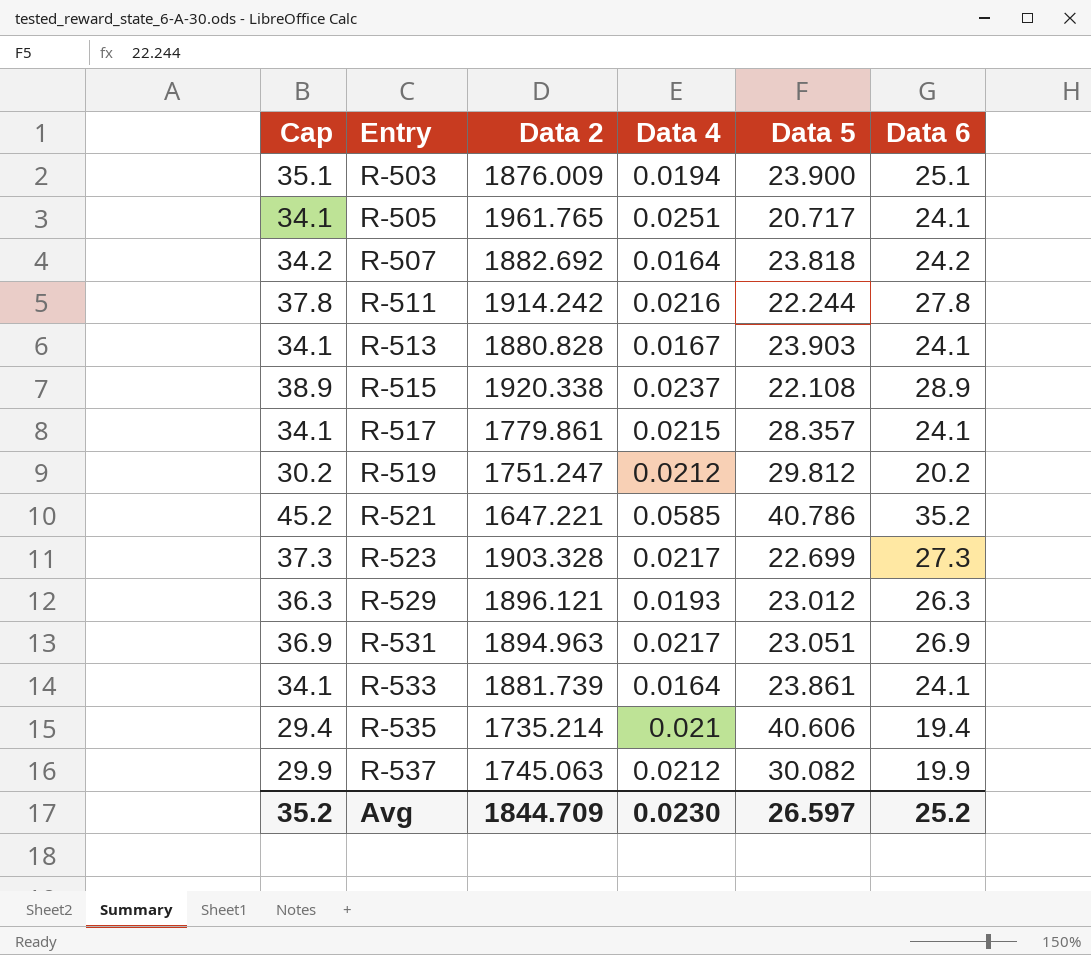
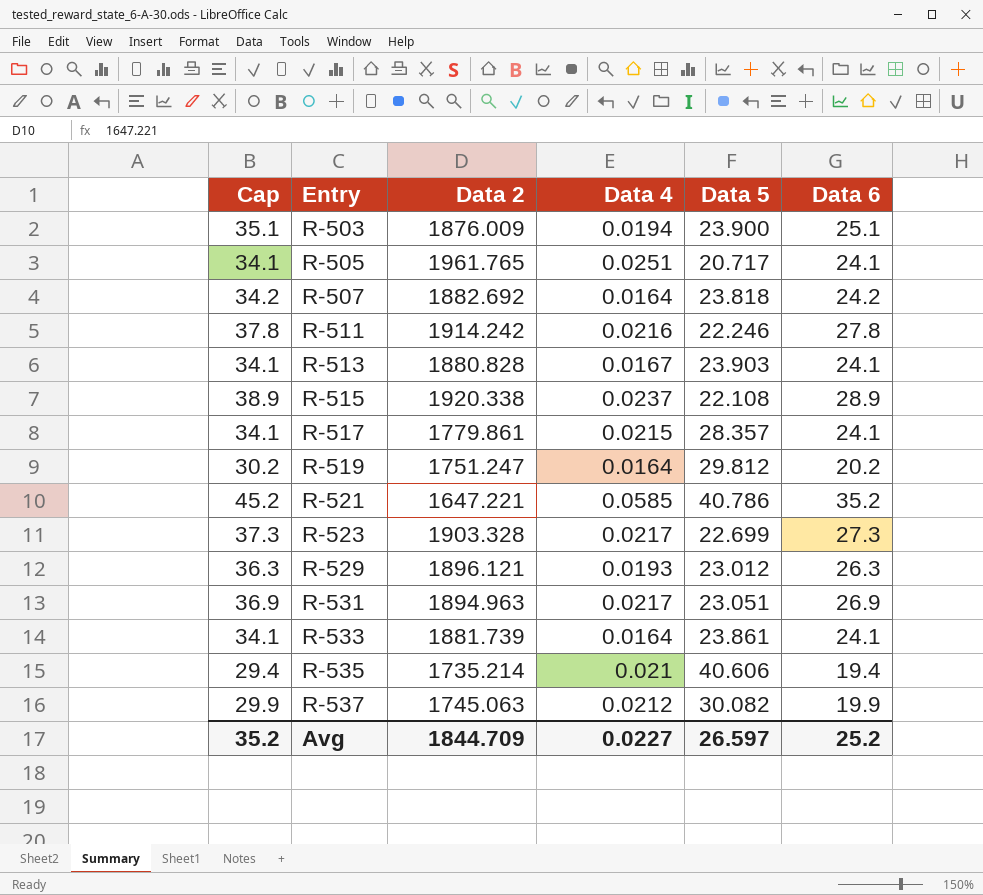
R-511 | Data 5: 22.244 -> 22.246
R-519 | Data 4: 0.0212 -> 0.0164
Avg | Data 4: 0.0230 -> 0.0227

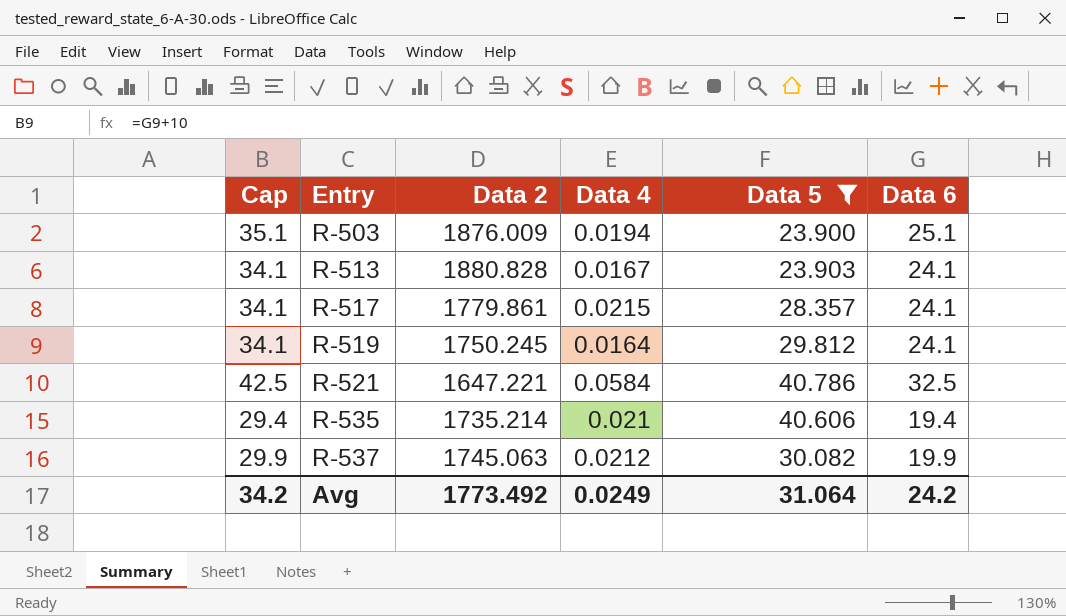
filter: none -> Data 5 >= 23.900
R-519 | Cap: 30.2 -> 34.1
R-519 | Data 2: 1751.247 -> 1750.245
R-519 | Data 6: 20.2 -> 24.1
R-521 | Cap: 45.2 -> 42.5
R-521 | Data 4: 0.0585 -> 0.0584
R-521 | Data 6: 35.2 -> 32.5
Avg | Cap: 35.2 -> 34.2
Avg | Data 2: 1844.709 -> 1773.492
Avg | Data 4: 0.0227 -> 0.0249
Avg | Data 5: 26.597 -> 31.064
Avg | Data 6: 25.2 -> 24.2

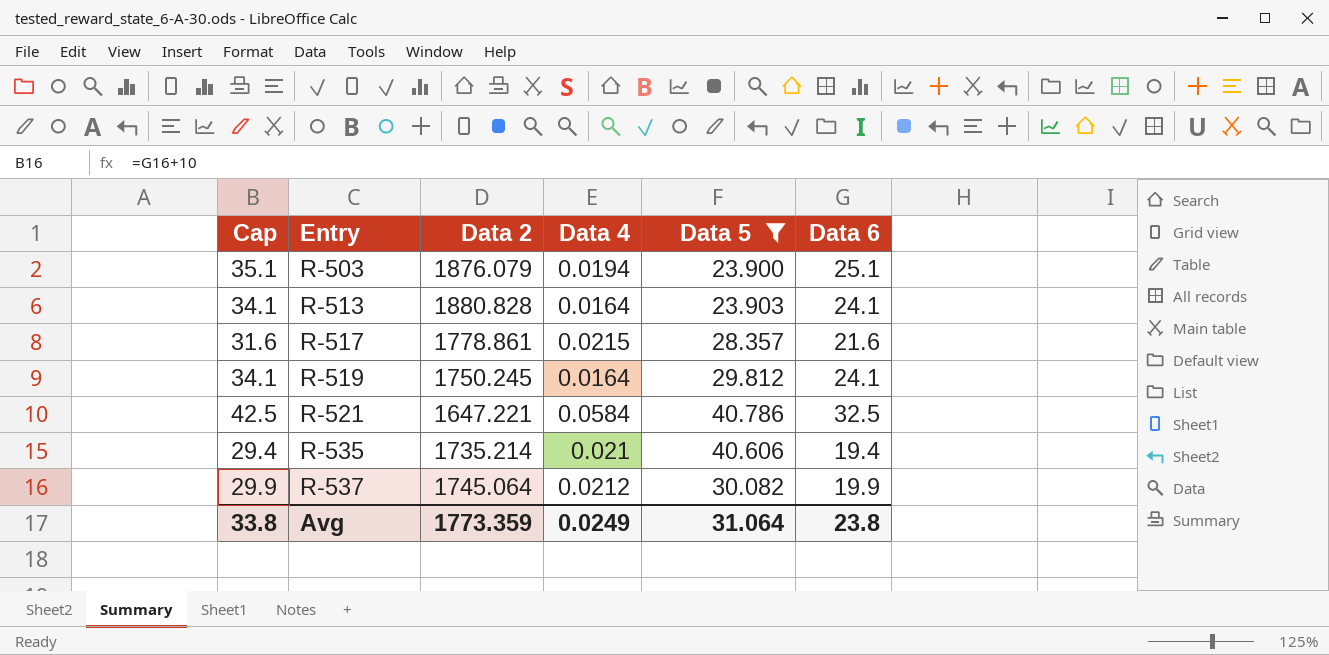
R-503 | Data 2: 1876.009 -> 1876.079
R-513 | Data 4: 0.0167 -> 0.0164
R-517 | Cap: 34.1 -> 31.6
R-517 | Data 2: 1779.861 -> 1778.861
R-517 | Data 6: 24.1 -> 21.6
R-537 | Data 2: 1745.063 -> 1745.064
Avg | Cap: 34.2 -> 33.8
Avg | Data 2: 1773.492 -> 1773.359
Avg | Data 6: 24.2 -> 23.8

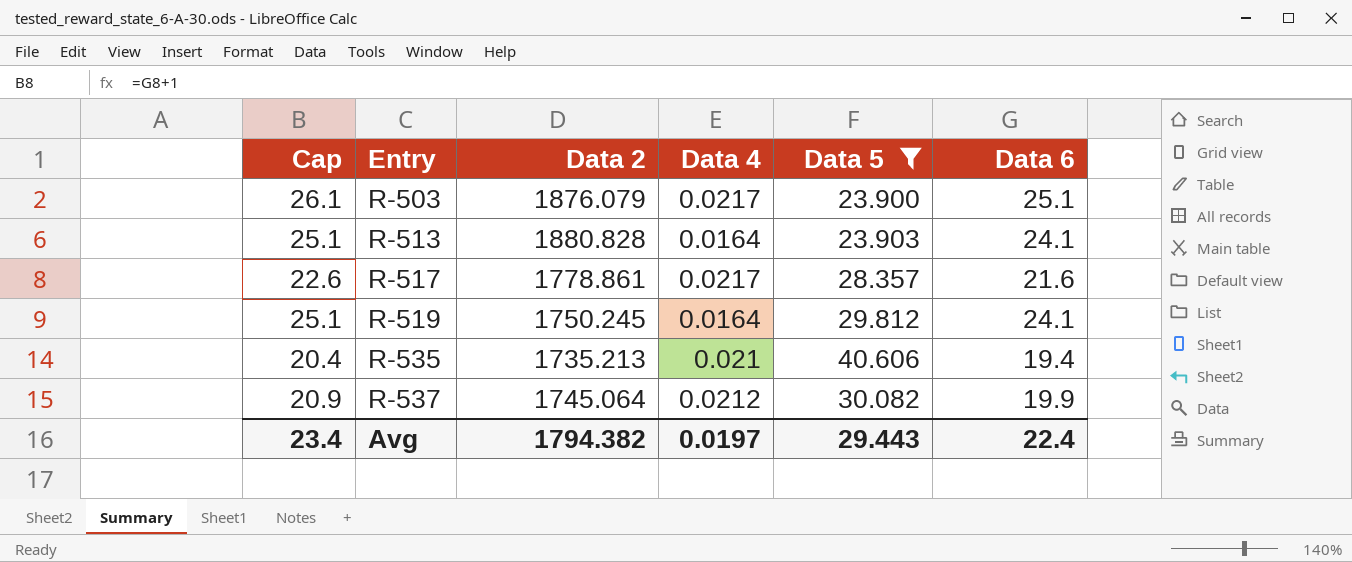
column Cap | formula: [Data 6] + 10 -> [Data 6] + 1
row R-521: 42.5 | 1647.221 | 0.0584 | 40.786 | 32.5 -> none
R-503 | Data 4: 0.0194 -> 0.0217
R-517 | Data 4: 0.0215 -> 0.0217
R-535 | Data 2: 1735.214 -> 1735.213
Avg | Cap: 33.8 -> 23.4
Avg | Data 2: 1773.359 -> 1794.382
Avg | Data 4: 0.0249 -> 0.0197
Avg | Data 5: 31.064 -> 29.443
Avg | Data 6: 23.8 -> 22.4

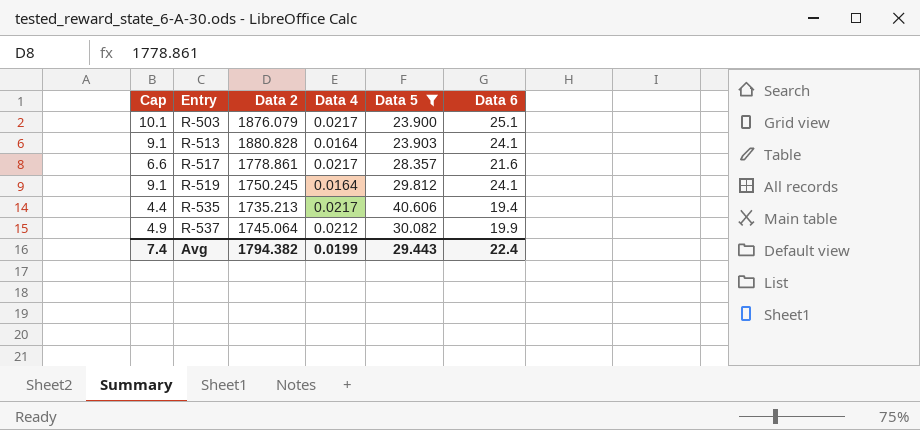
column Cap | formula: [Data 6] + 1 -> [Data 6] - 15
R-535 | Data 4: 0.021 -> 0.0217
Avg | Cap: 23.4 -> 7.4
Avg | Data 4: 0.0197 -> 0.0199

